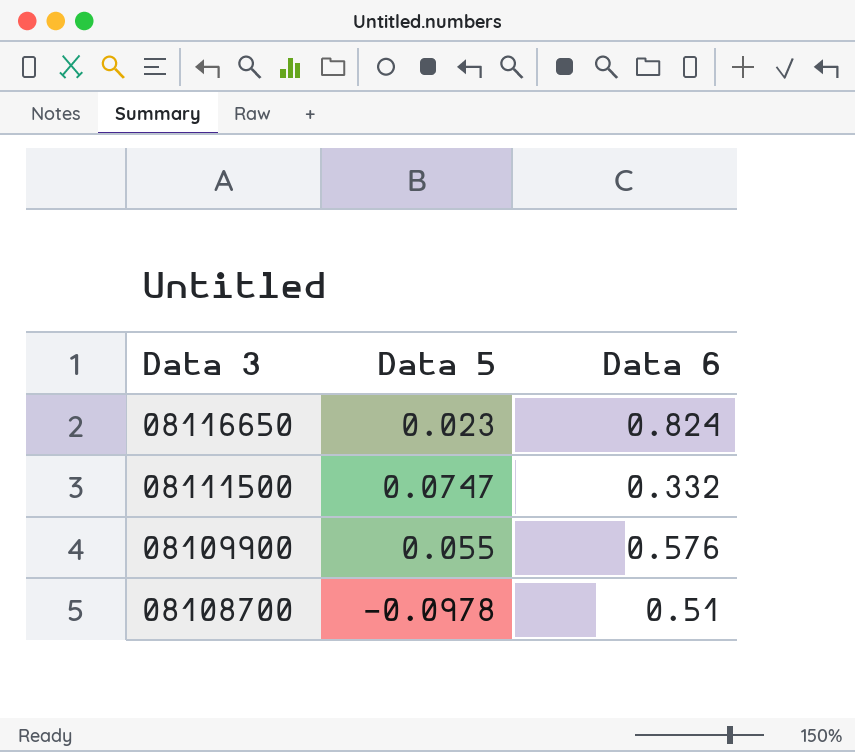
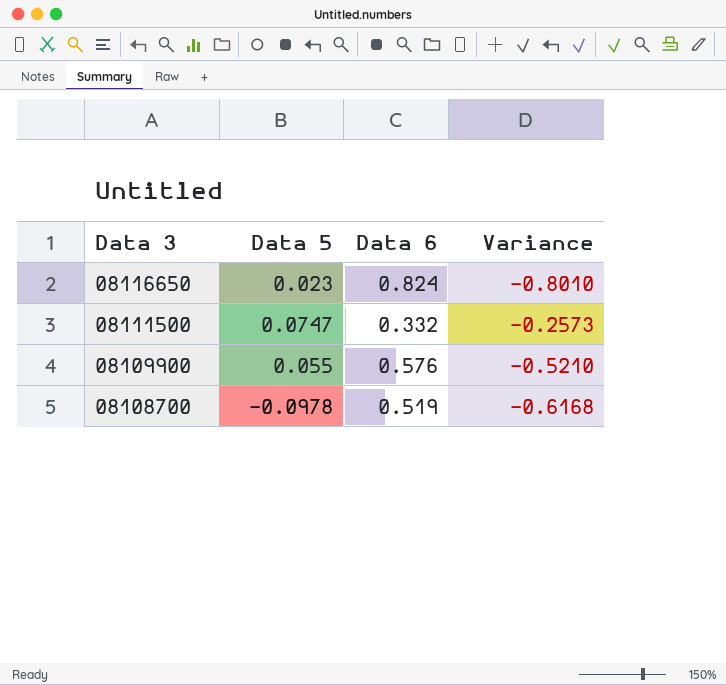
column Variance | formula: none -> [Data 5] - [Data 6]
08108700 | Data 6: 0.51 -> 0.519

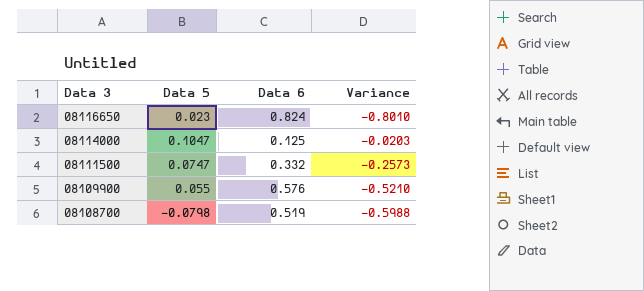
row 08114000: none -> 0.1047 | 0.125 | -0.0203
08108700 | Data 5: -0.0978 -> -0.0798
08108700 | Variance: -0.6168 -> -0.5988

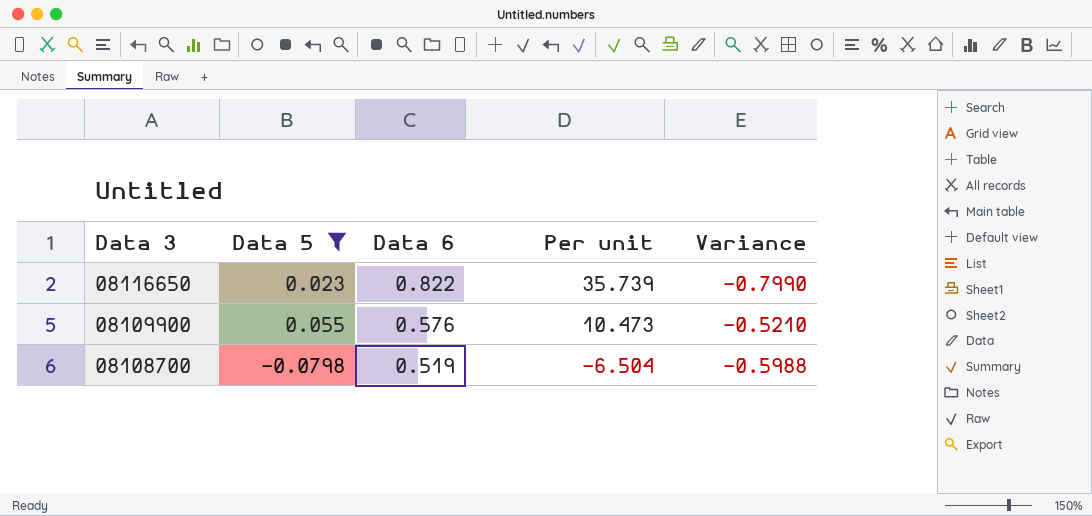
filter: none -> Data 5 <= 0.055
column Per unit | formula: none -> [Data 6] / [Data 5]
08116650 | Data 6: 0.824 -> 0.822
08116650 | Variance: -0.8010 -> -0.7990

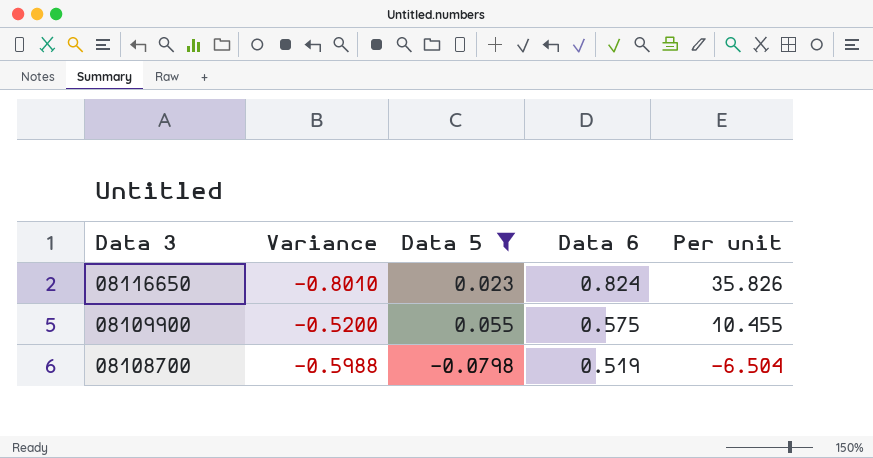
column Variance | position: 5 -> 2
08116650 | Variance: -0.7990 -> -0.8010
08116650 | Data 6: 0.822 -> 0.824
08116650 | Per unit: 35.739 -> 35.826
08109900 | Variance: -0.5210 -> -0.5200
08109900 | Data 6: 0.576 -> 0.575
08109900 | Per unit: 10.473 -> 10.455

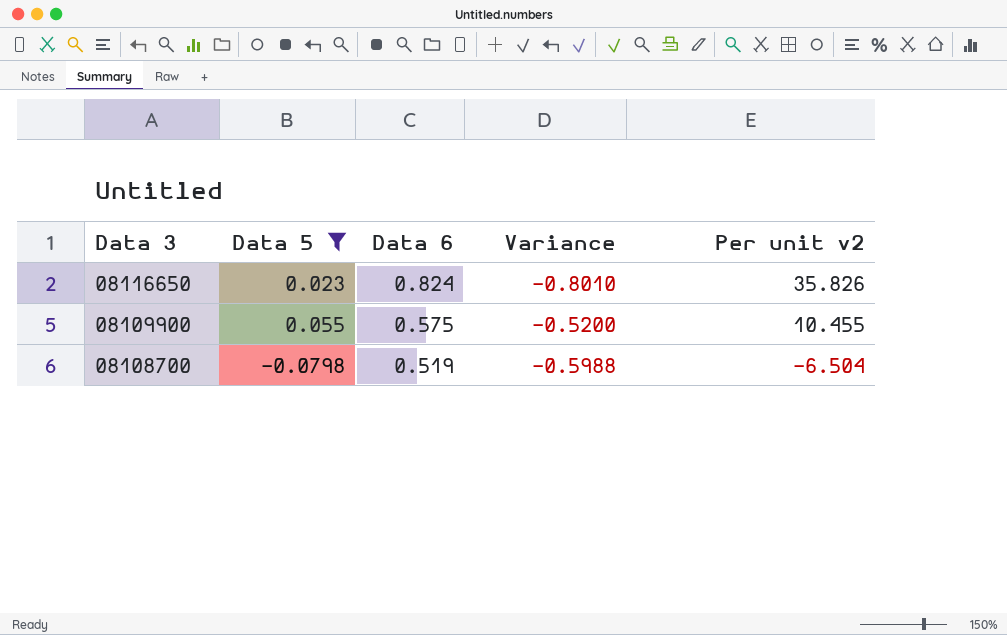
column Variance | position: 2 -> 4
column name: Per unit -> Per unit v2

